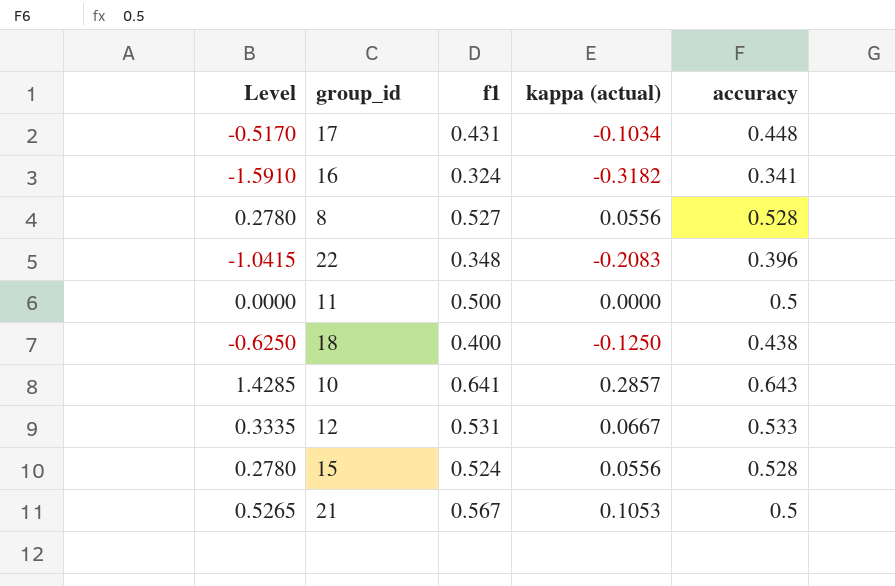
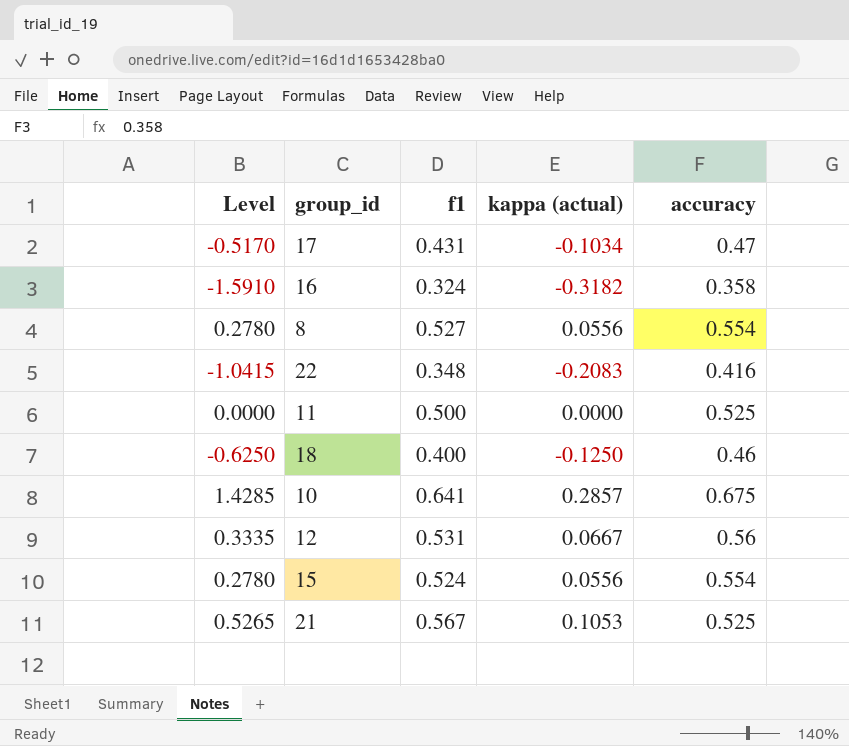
17 | accuracy: 0.448 -> 0.47
16 | accuracy: 0.341 -> 0.358
8 | accuracy: 0.528 -> 0.554
22 | accuracy: 0.396 -> 0.416
11 | accuracy: 0.5 -> 0.525
18 | accuracy: 0.438 -> 0.46
10 | accuracy: 0.643 -> 0.675
12 | accuracy: 0.533 -> 0.56
15 | accuracy: 0.528 -> 0.554
21 | accuracy: 0.5 -> 0.525

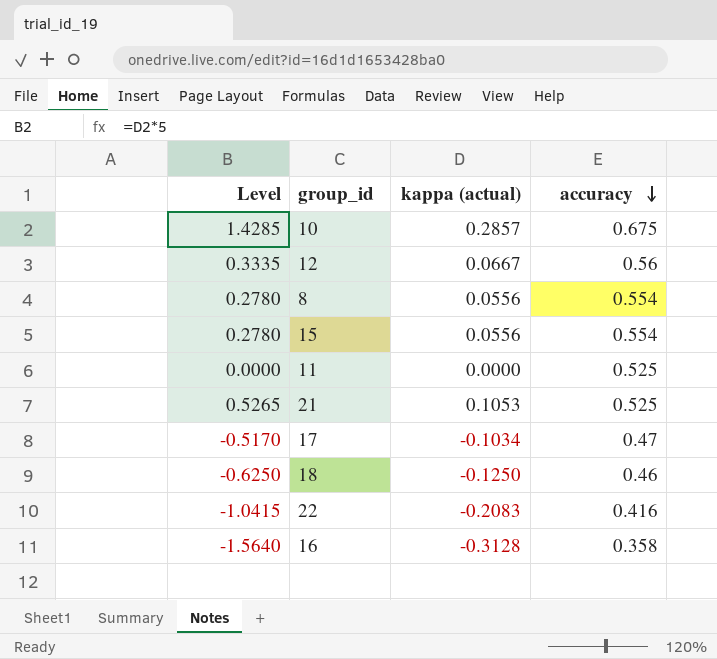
row order: none -> accuracy descending
column f1 | position: 3 -> none
16 | Level: -1.5910 -> -1.5640
16 | kappa (actual): -0.3182 -> -0.3128

